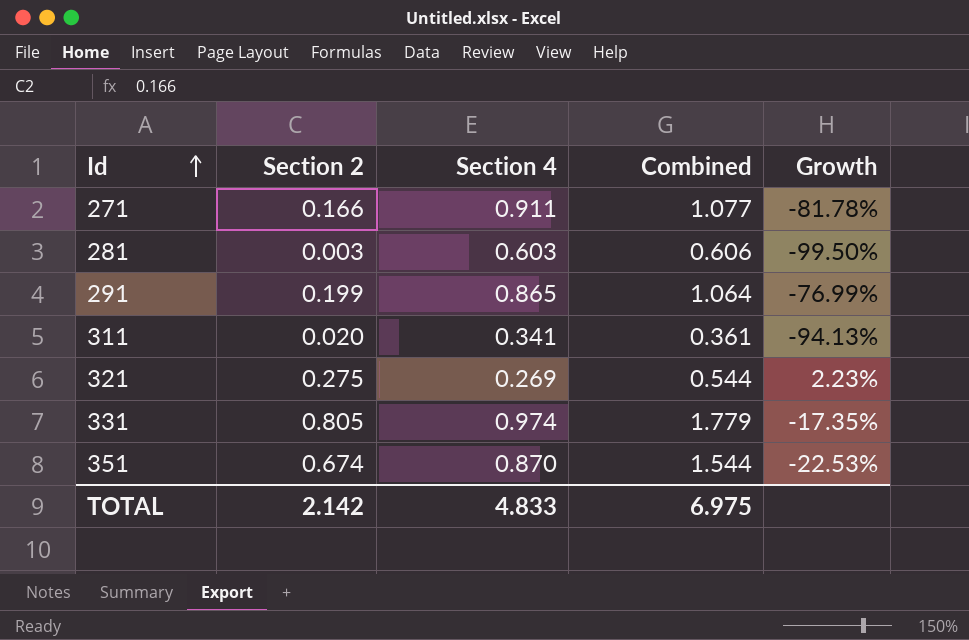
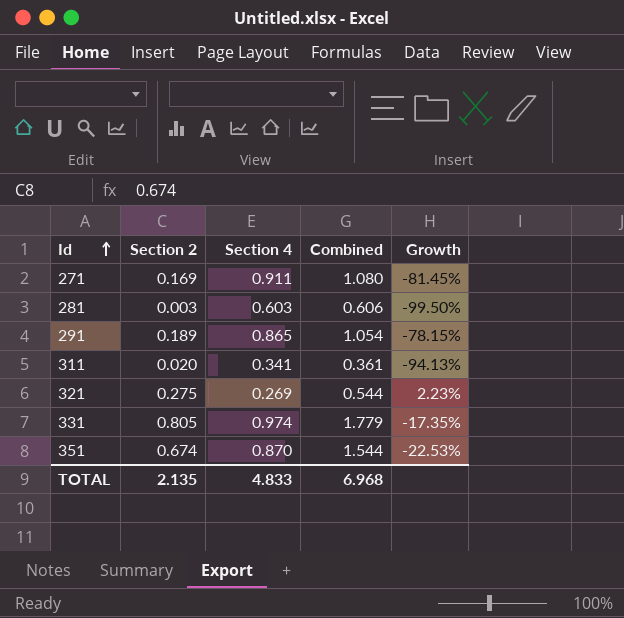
271 | Section 2: 0.166 -> 0.169
271 | Combined: 1.077 -> 1.080
271 | Growth: -81.78% -> -81.45%
291 | Section 2: 0.199 -> 0.189
291 | Combined: 1.064 -> 1.054
291 | Growth: -76.99% -> -78.15%
TOTAL | Section 2: 2.142 -> 2.135
TOTAL | Combined: 6.975 -> 6.968

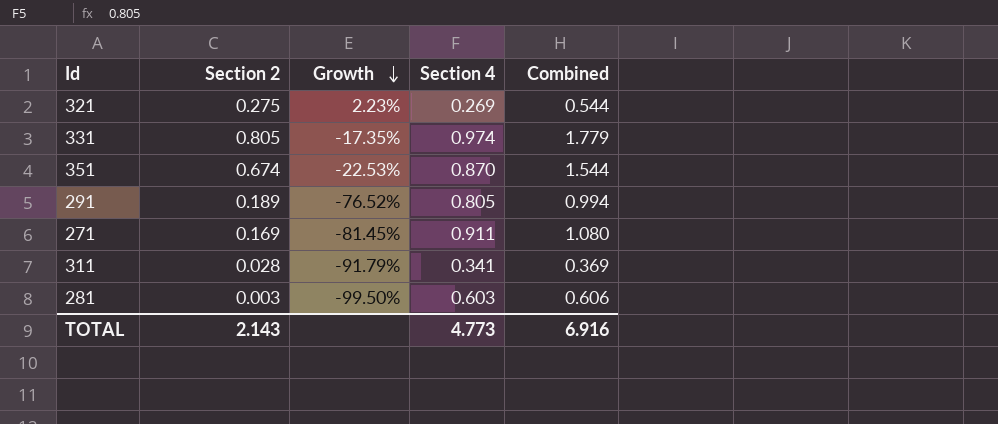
row order: Id ascending -> Growth descending
column Growth | position: 5 -> 3
291 | Growth: -78.15% -> -76.52%
291 | Section 4: 0.865 -> 0.805
291 | Combined: 1.054 -> 0.994
311 | Section 2: 0.020 -> 0.028
311 | Growth: -94.13% -> -91.79%
311 | Combined: 0.361 -> 0.369
TOTAL | Section 2: 2.135 -> 2.143
TOTAL | Section 4: 4.833 -> 4.773
TOTAL | Combined: 6.968 -> 6.916

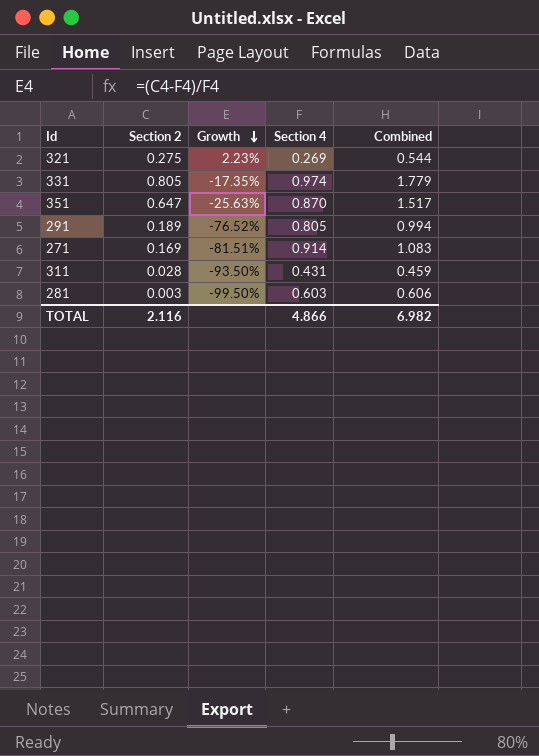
351 | Section 2: 0.674 -> 0.647
351 | Growth: -22.53% -> -25.63%
351 | Combined: 1.544 -> 1.517
271 | Growth: -81.45% -> -81.51%
271 | Section 4: 0.911 -> 0.914
271 | Combined: 1.080 -> 1.083
311 | Growth: -91.79% -> -93.50%
311 | Section 4: 0.341 -> 0.431
311 | Combined: 0.369 -> 0.459
TOTAL | Section 2: 2.143 -> 2.116
TOTAL | Section 4: 4.773 -> 4.866
TOTAL | Combined: 6.916 -> 6.982

